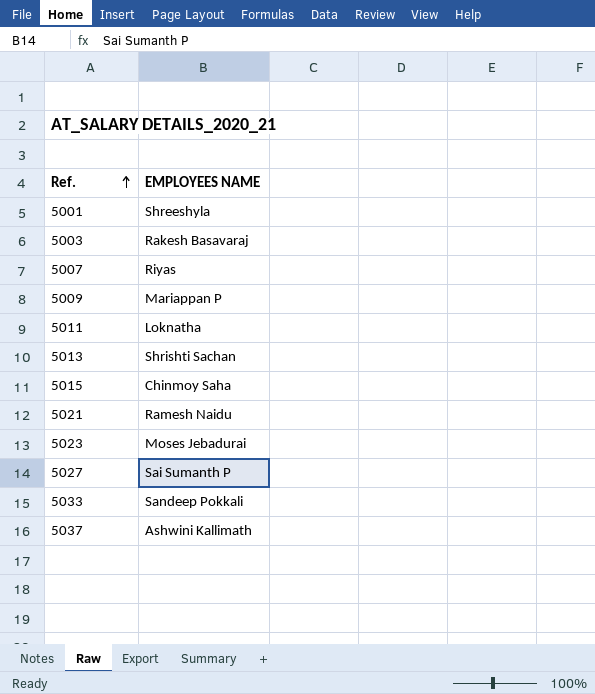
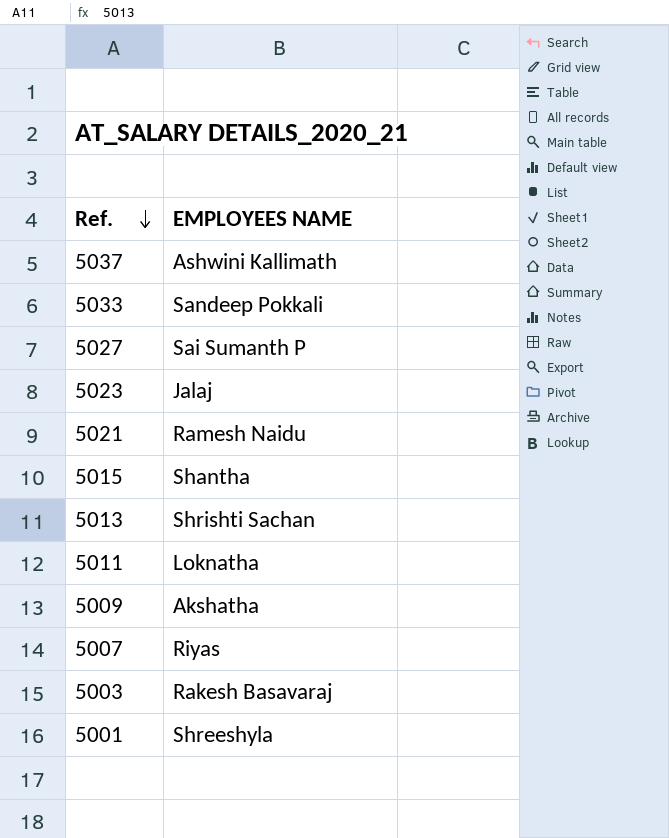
row order: Ref. ascending -> Ref. descending
5023 | EMPLOYEES NAME: Moses Jebadurai -> Jalaj
5015 | EMPLOYEES NAME: Chinmoy Saha -> Shantha
5009 | EMPLOYEES NAME: Mariappan P -> Akshatha

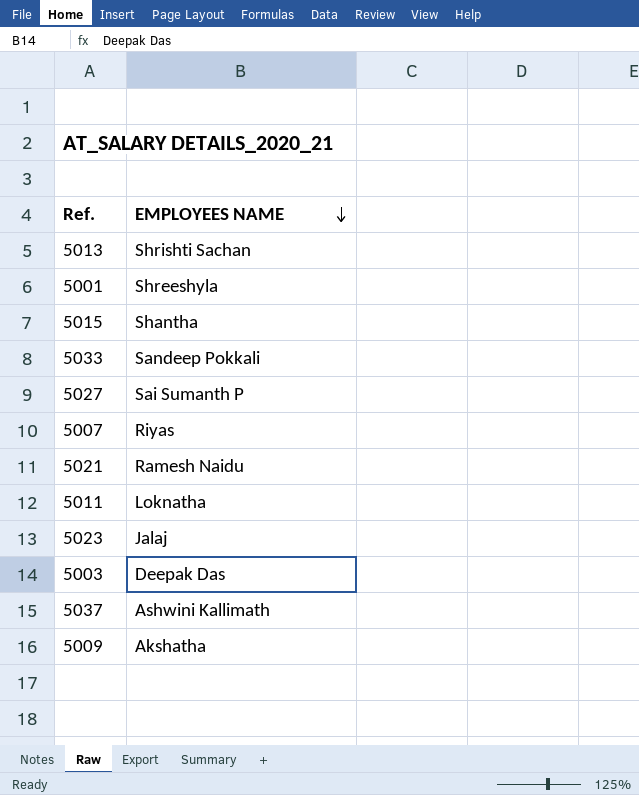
row order: Ref. descending -> EMPLOYEES NAME descending
5003 | EMPLOYEES NAME: Rakesh Basavaraj -> Deepak Das

